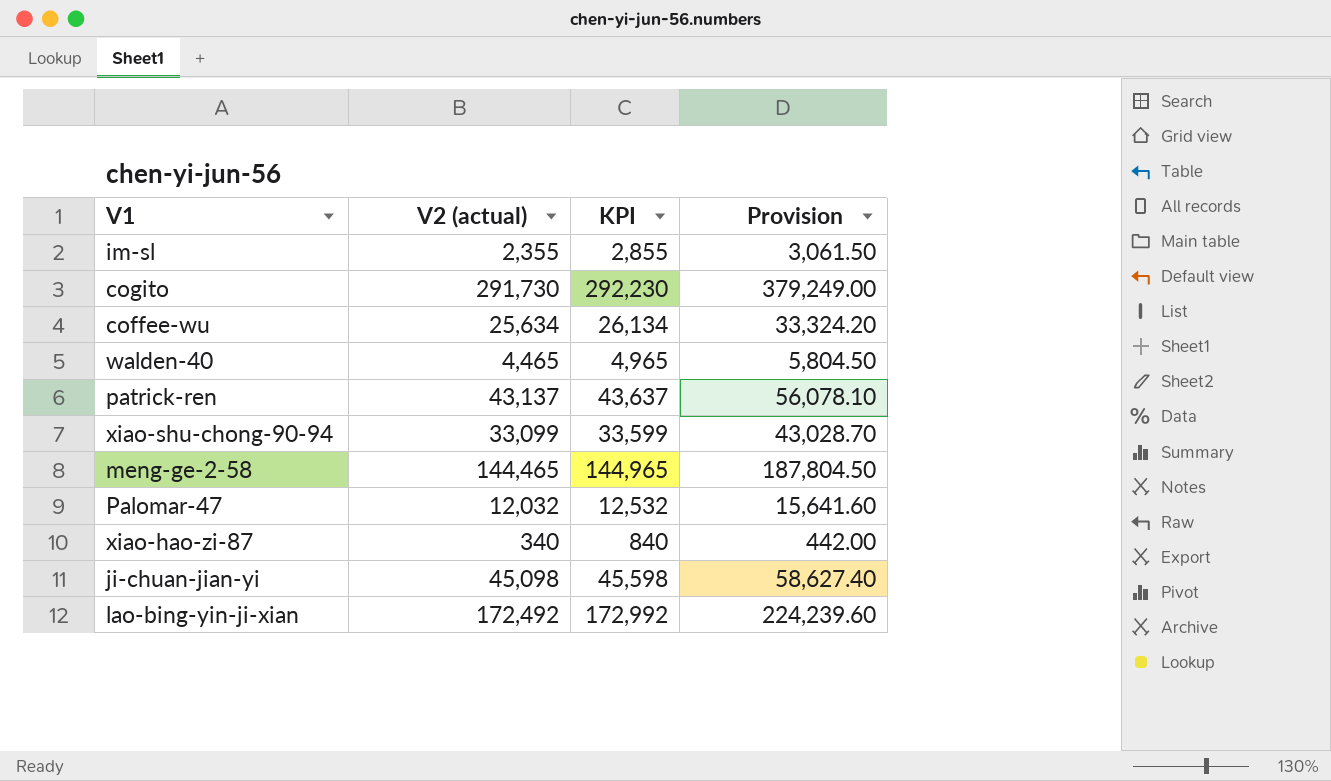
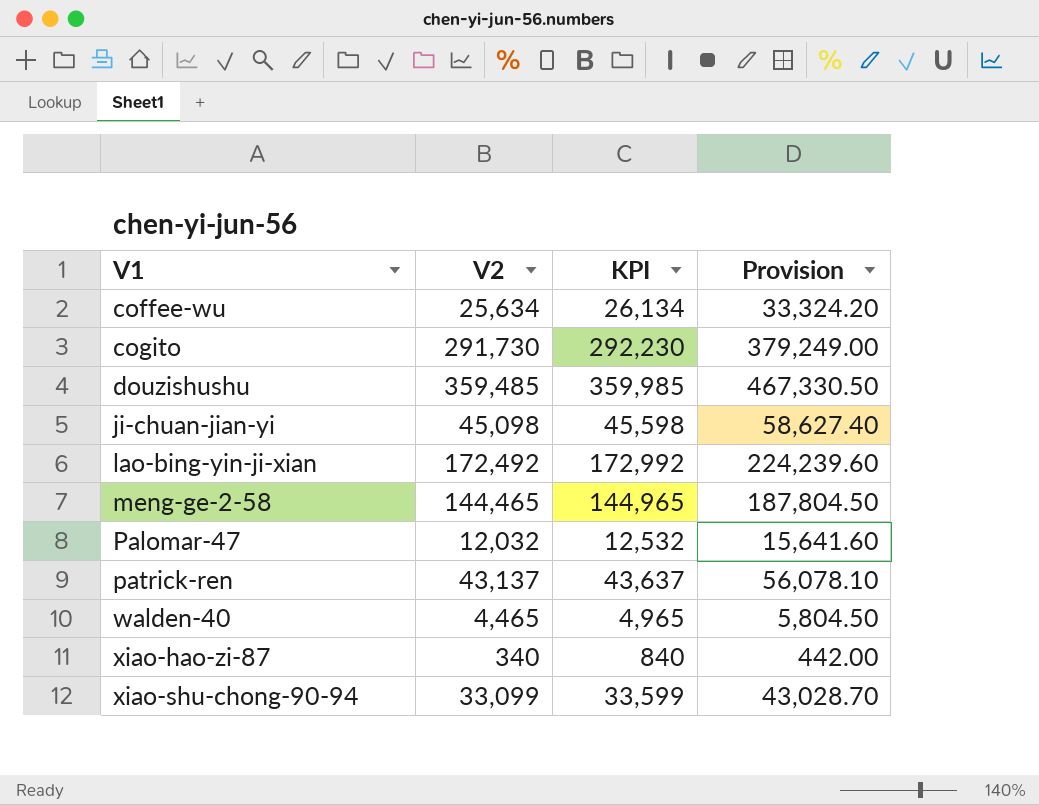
row order: none -> V1 ascending
column name: V2 (actual) -> V2
row im-sl: 2,355 | 2,855 | 3,061.50 -> none
row douzishushu: none -> 359,485 | 359,985 | 467,330.50

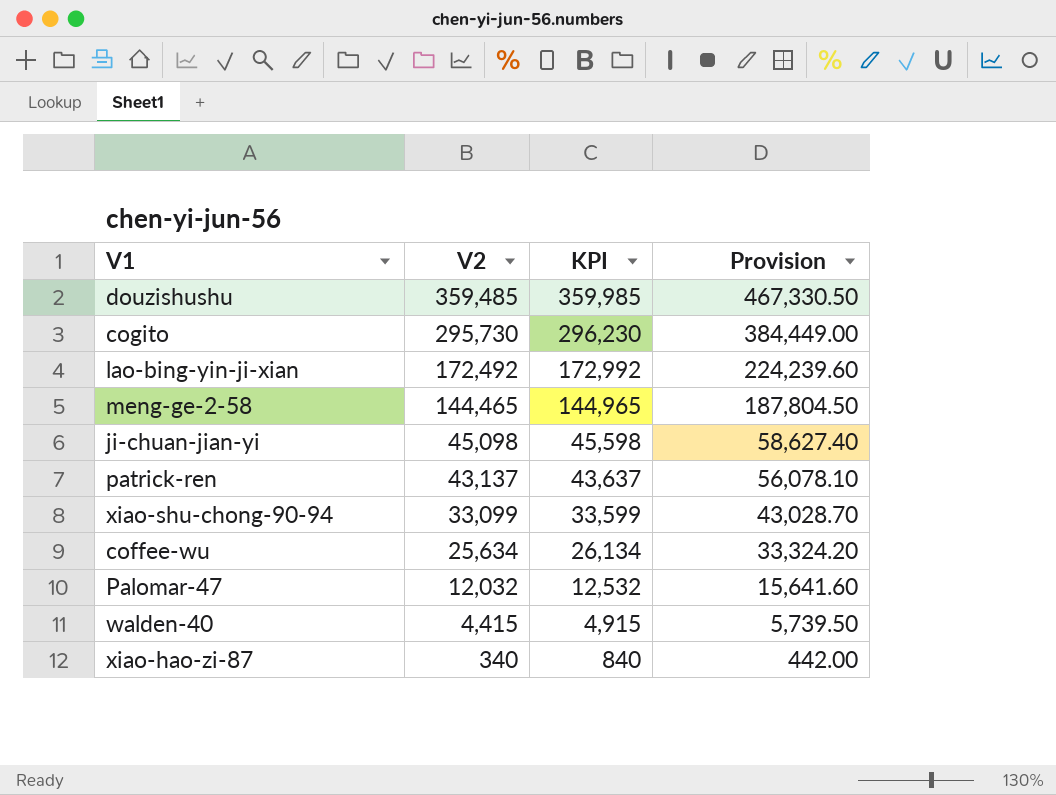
row order: V1 ascending -> V2 descending
cogito | V2: 291,730 -> 295,730
cogito | KPI: 292,230 -> 296,230
cogito | Provision: 379,249.00 -> 384,449.00
walden-40 | V2: 4,465 -> 4,415
walden-40 | KPI: 4,965 -> 4,915
walden-40 | Provision: 5,804.50 -> 5,739.50

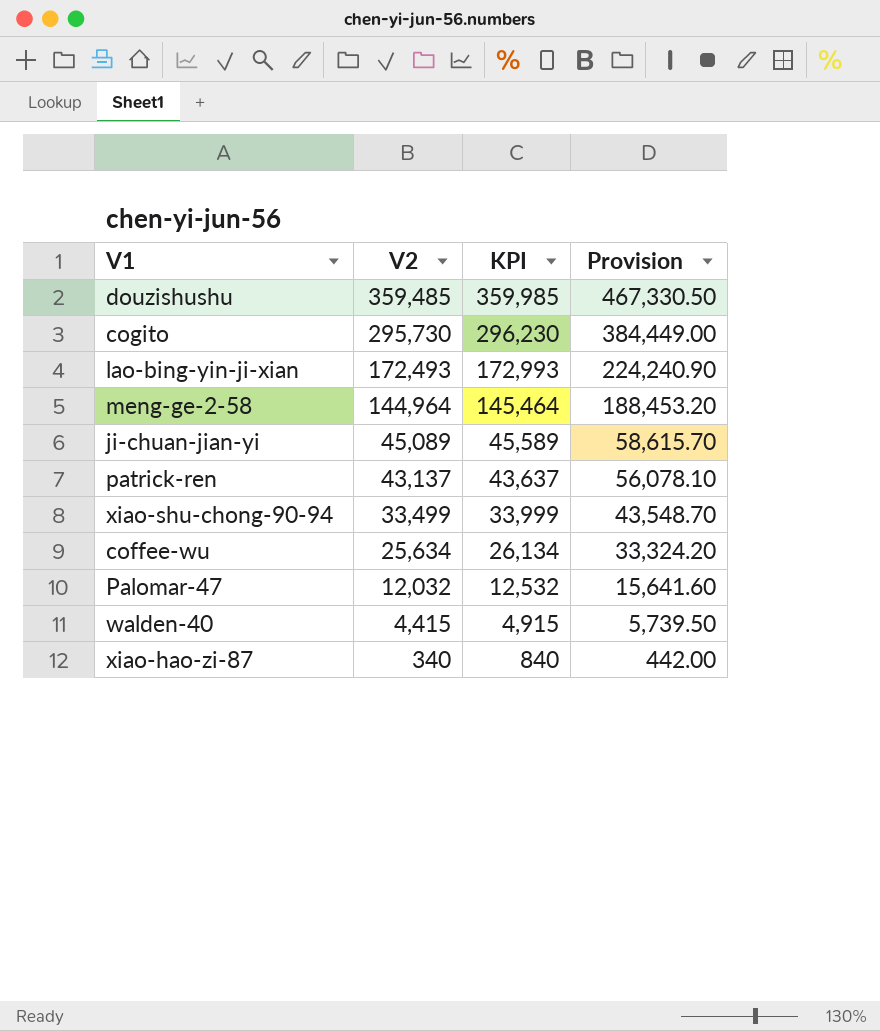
lao-bing-yin-ji-xian | V2: 172,492 -> 172,493
lao-bing-yin-ji-xian | KPI: 172,992 -> 172,993
lao-bing-yin-ji-xian | Provision: 224,239.60 -> 224,240.90
meng-ge-2-58 | V2: 144,465 -> 144,964
meng-ge-2-58 | KPI: 144,965 -> 145,464
meng-ge-2-58 | Provision: 187,804.50 -> 188,453.20
ji-chuan-jian-yi | V2: 45,098 -> 45,089
ji-chuan-jian-yi | KPI: 45,598 -> 45,589
ji-chuan-jian-yi | Provision: 58,627.40 -> 58,615.70
xiao-shu-chong-90-94 | V2: 33,099 -> 33,499
xiao-shu-chong-90-94 | KPI: 33,599 -> 33,999
xiao-shu-chong-90-94 | Provision: 43,028.70 -> 43,548.70

